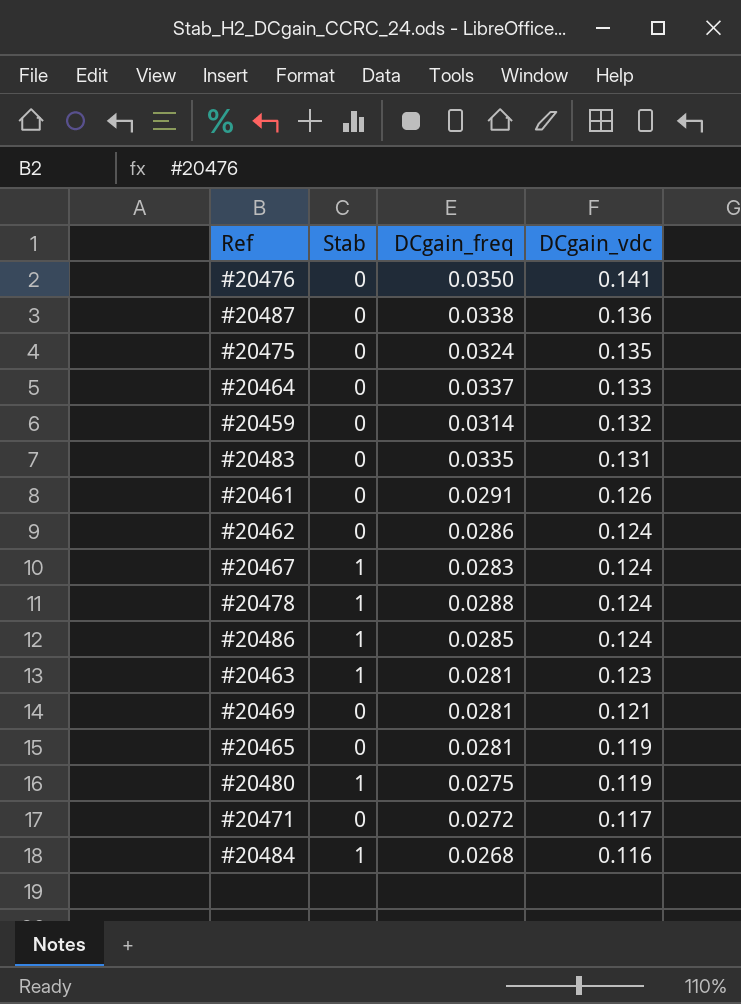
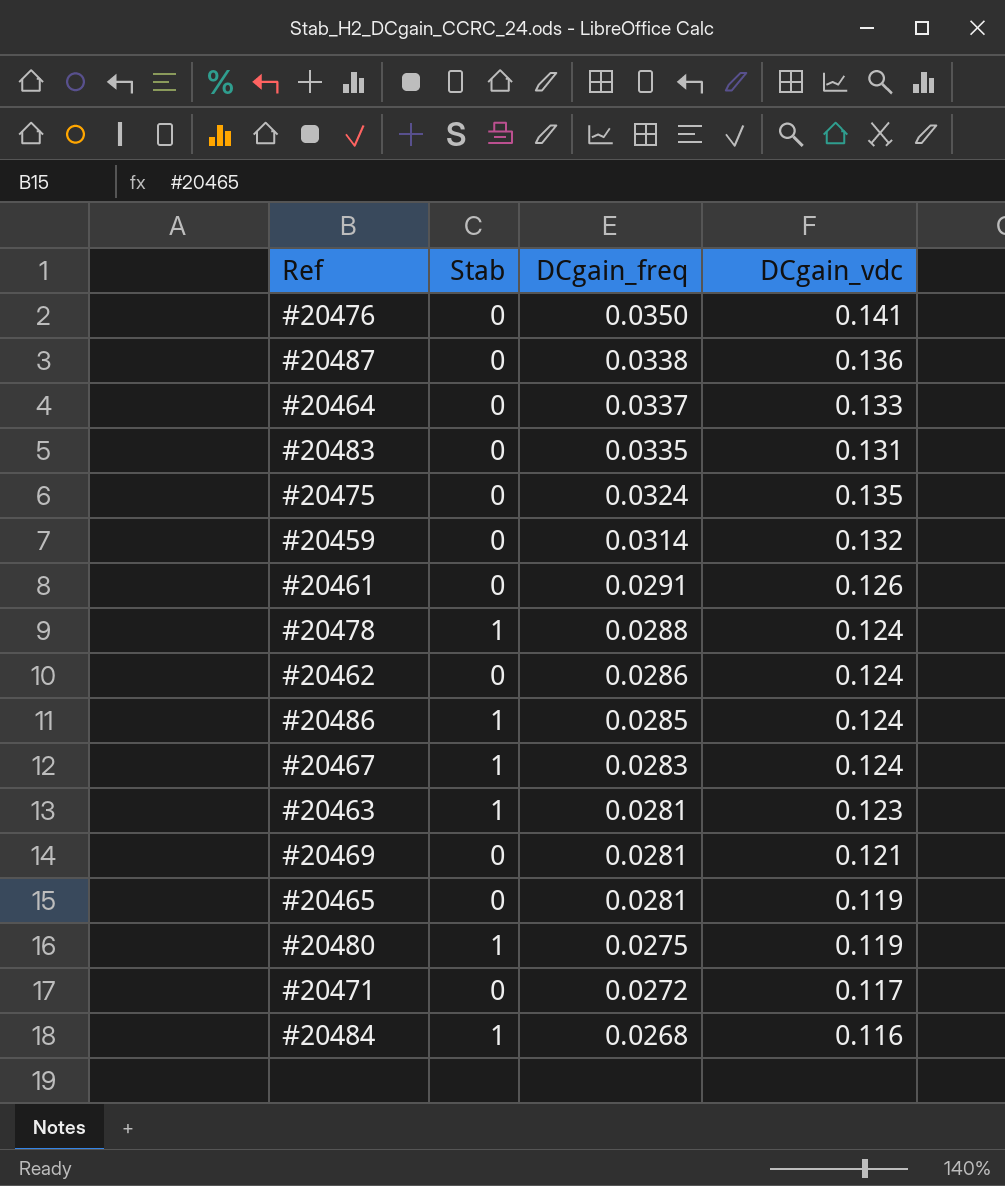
row order: DCgain_vdc descending -> DCgain_freq descending

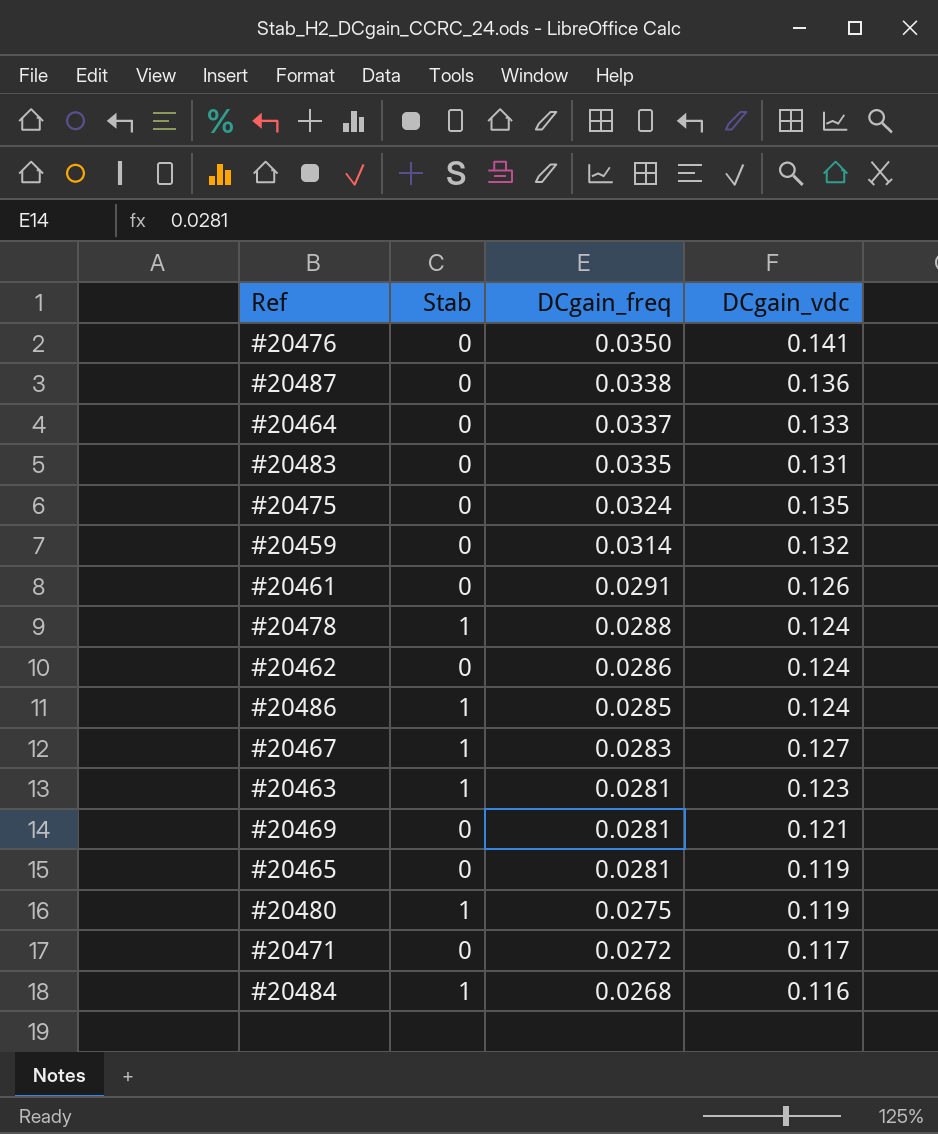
#20467 | DCgain_vdc: 0.124 -> 0.127

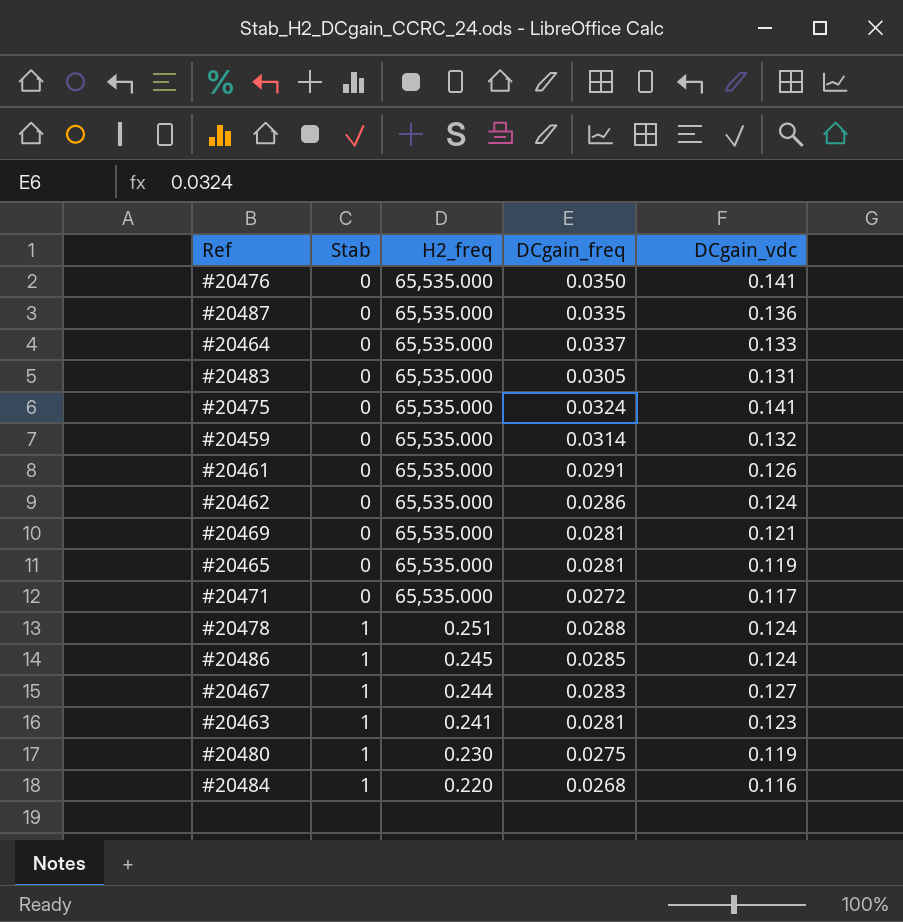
row order: DCgain_freq descending -> Stab ascending
column H2_freq | position: none -> 3
#20487 | DCgain_freq: 0.0338 -> 0.0335
#20483 | DCgain_freq: 0.0335 -> 0.0305
#20475 | DCgain_vdc: 0.135 -> 0.141

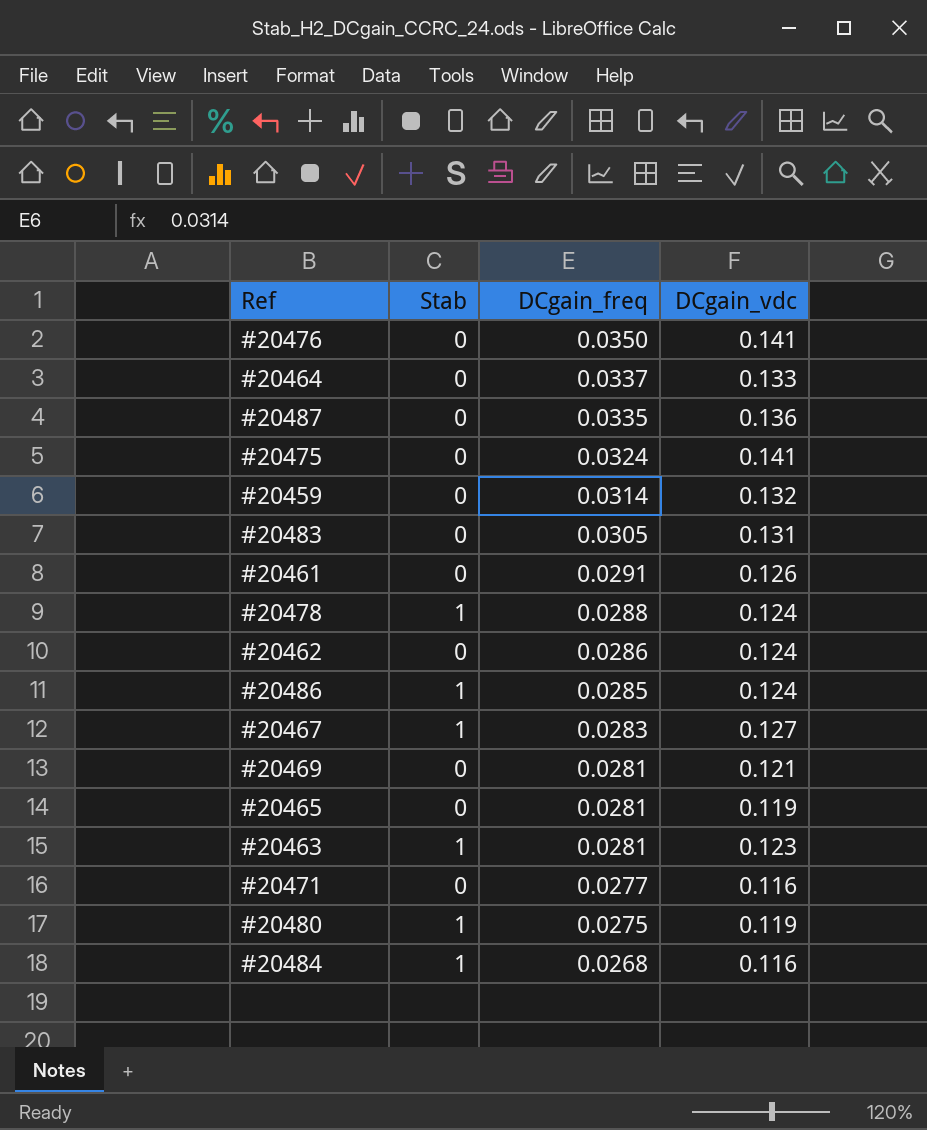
row order: Stab ascending -> DCgain_freq descending
column H2_freq | position: 3 -> none
#20471 | DCgain_freq: 0.0272 -> 0.0277
#20471 | DCgain_vdc: 0.117 -> 0.116

